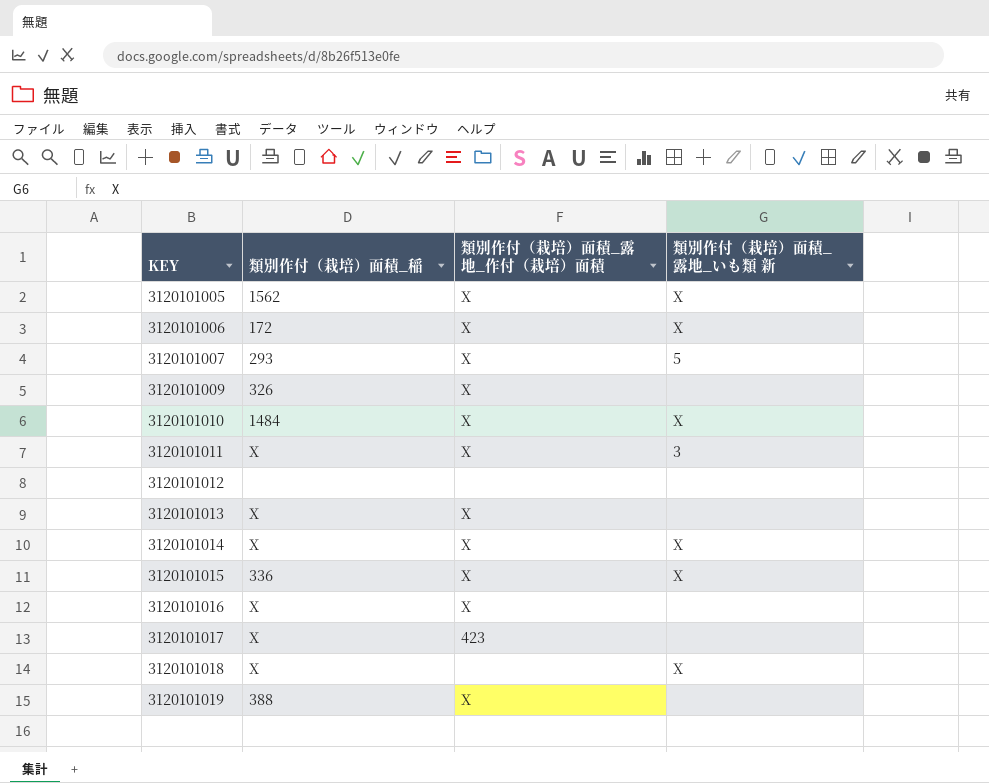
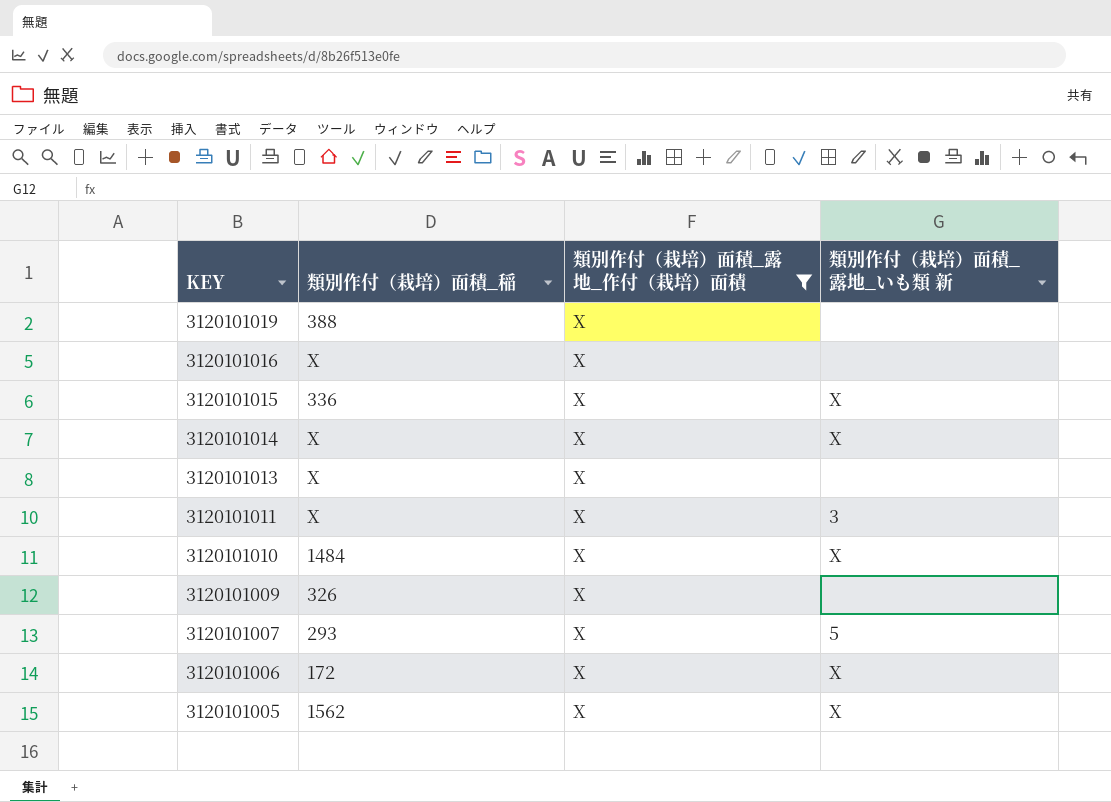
filter: none -> 類別作付（栽培）面積_露地_作付（栽培）面積 = X
row order: KEY ascending -> KEY descending

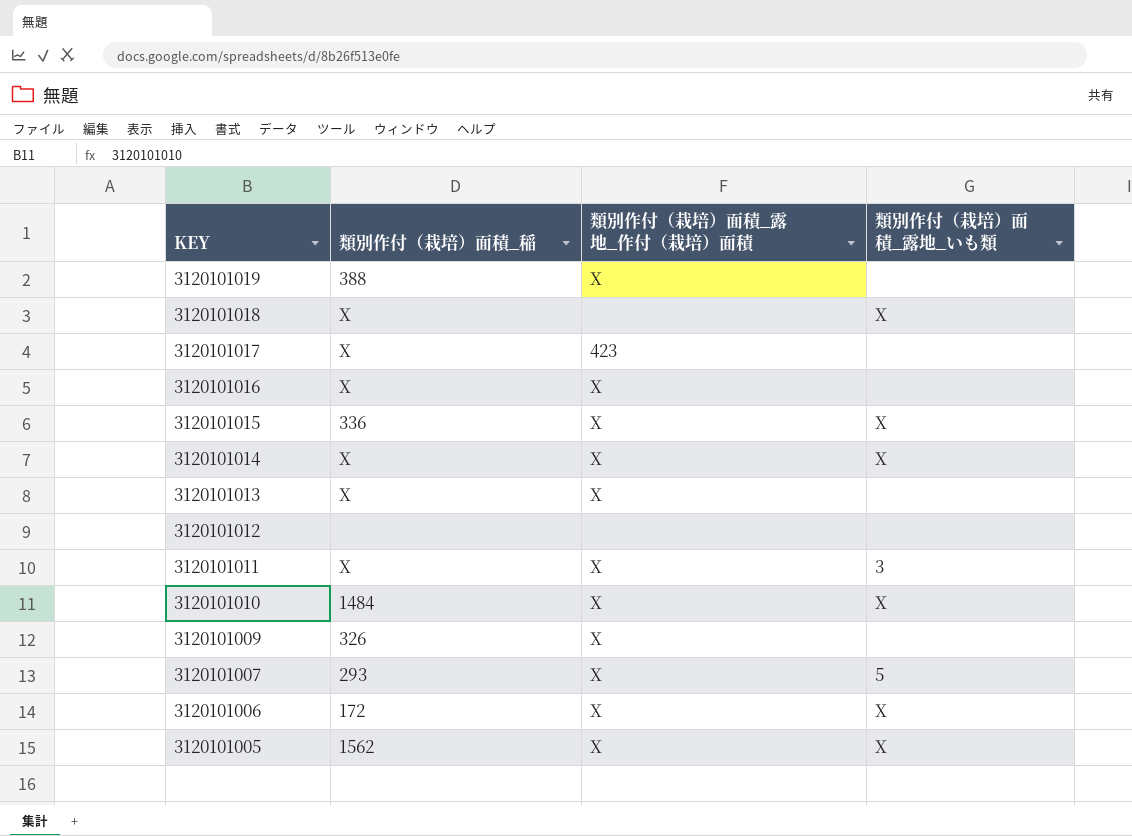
filter: 類別作付（栽培）面積_露地_作付（栽培）面積 = X -> none
column name: 類別作付（栽培）面積_露地_いも類 新 -> 類別作付（栽培）面積_露地_いも類

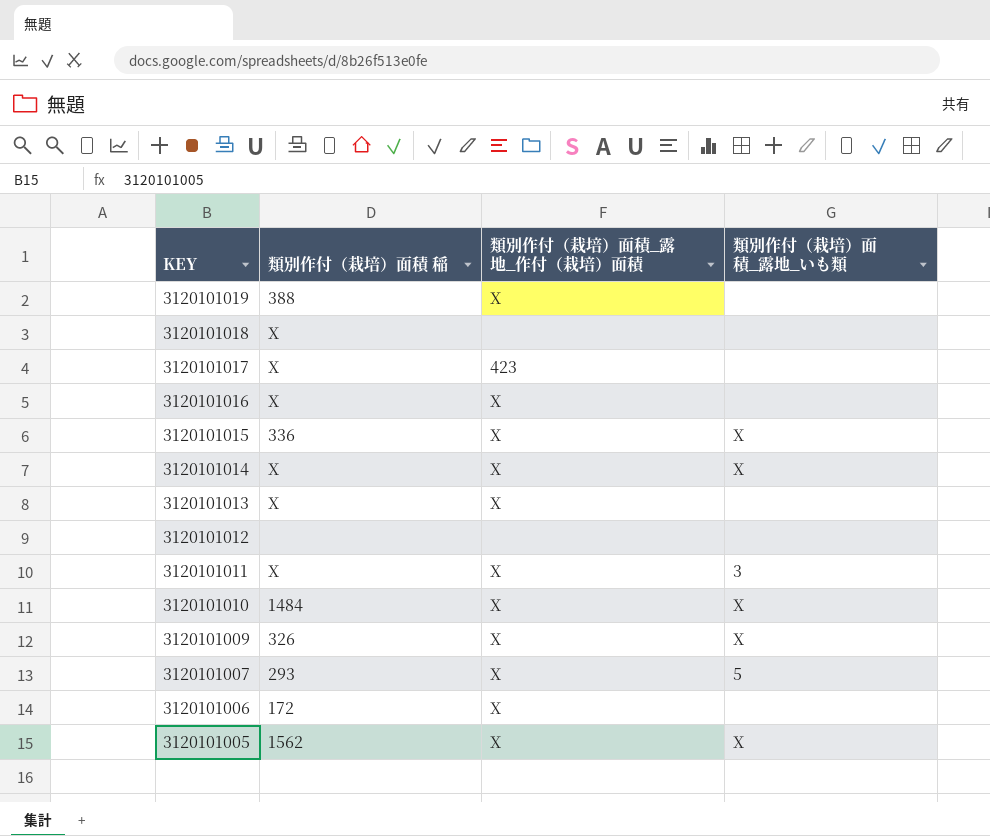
column name: 類別作付（栽培）面積_稲 -> 類別作付（栽培）面積 稲
3120101018 | 類別作付（栽培）面積_露地_いも類: X -> none
3120101009 | 類別作付（栽培）面積_露地_いも類: none -> X
3120101006 | 類別作付（栽培）面積_露地_いも類: X -> none

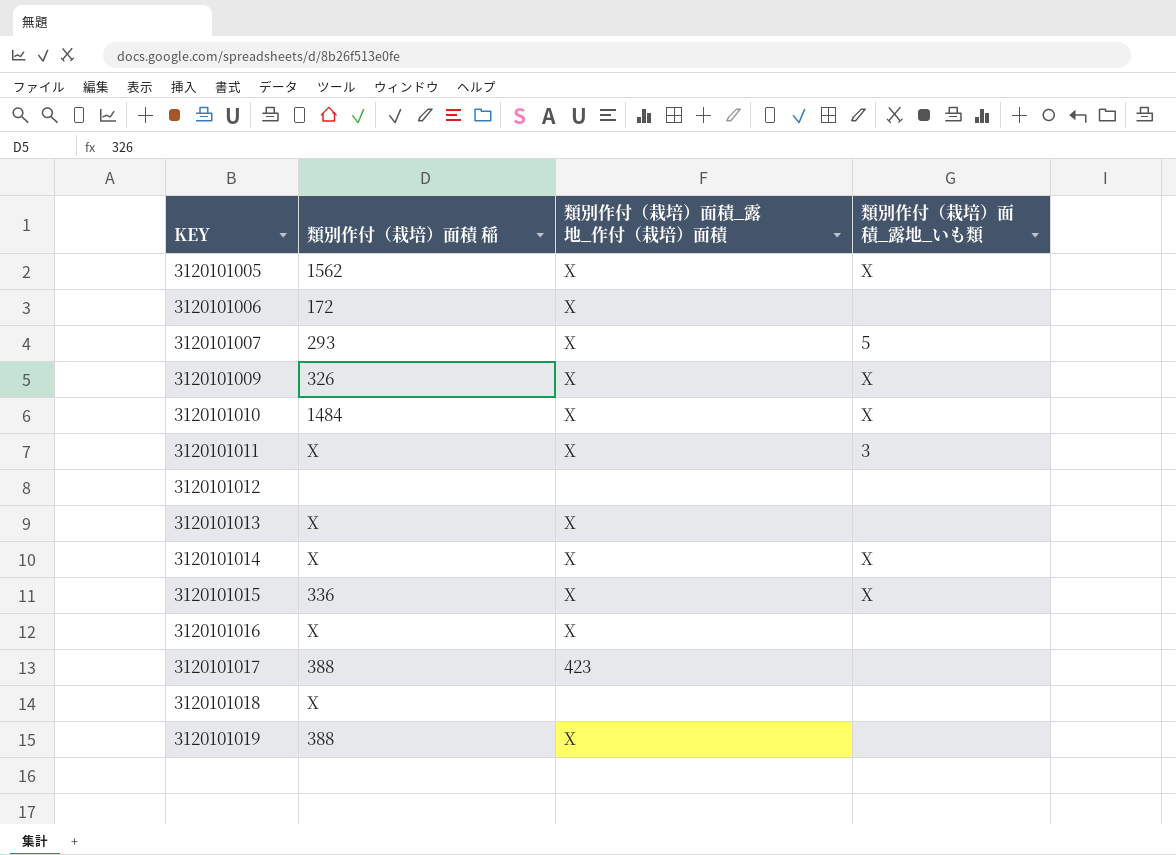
row order: KEY descending -> KEY ascending
3120101017 | 類別作付（栽培）面積 稲: X -> 388

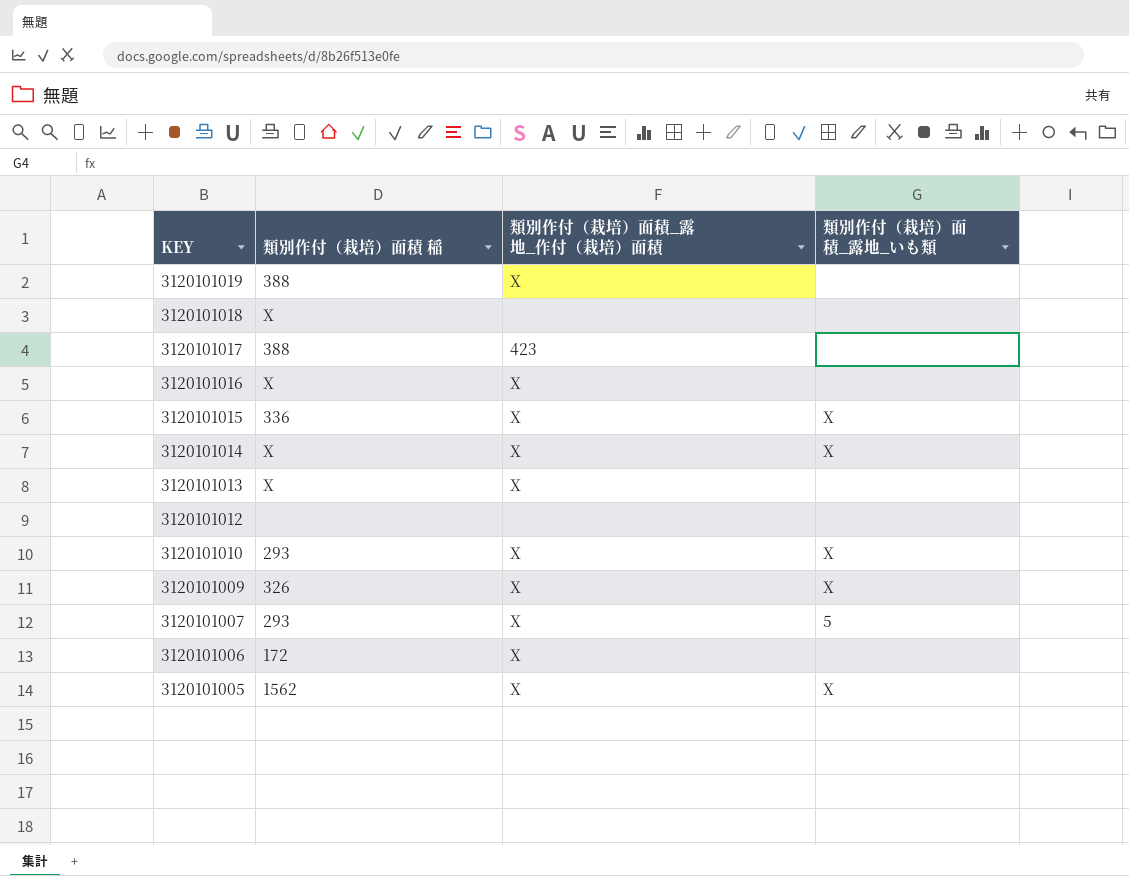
row order: KEY ascending -> KEY descending
row 3120101011: X | X | 3 -> none
3120101010 | 類別作付（栽培）面積 稲: 1484 -> 293

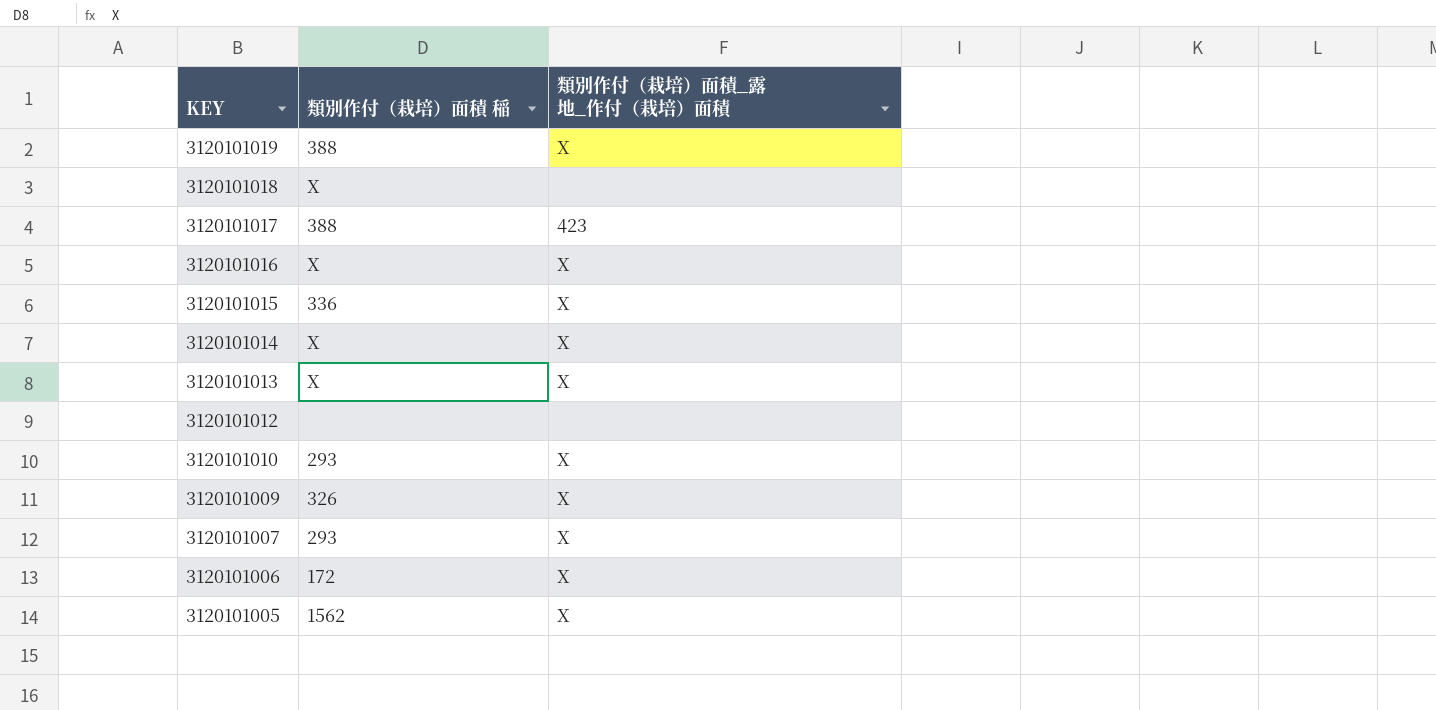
column 類別作付（栽培）面積_露地_いも類 | position: 4 -> none

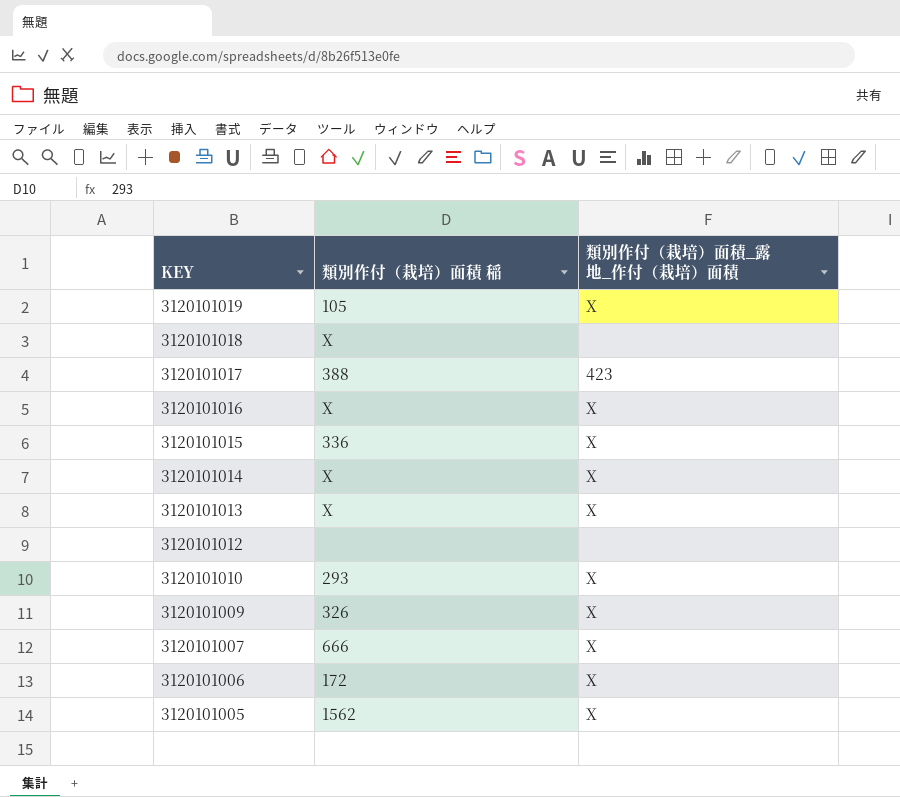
3120101019 | 類別作付（栽培）面積 稲: 388 -> 105
3120101007 | 類別作付（栽培）面積 稲: 293 -> 666

